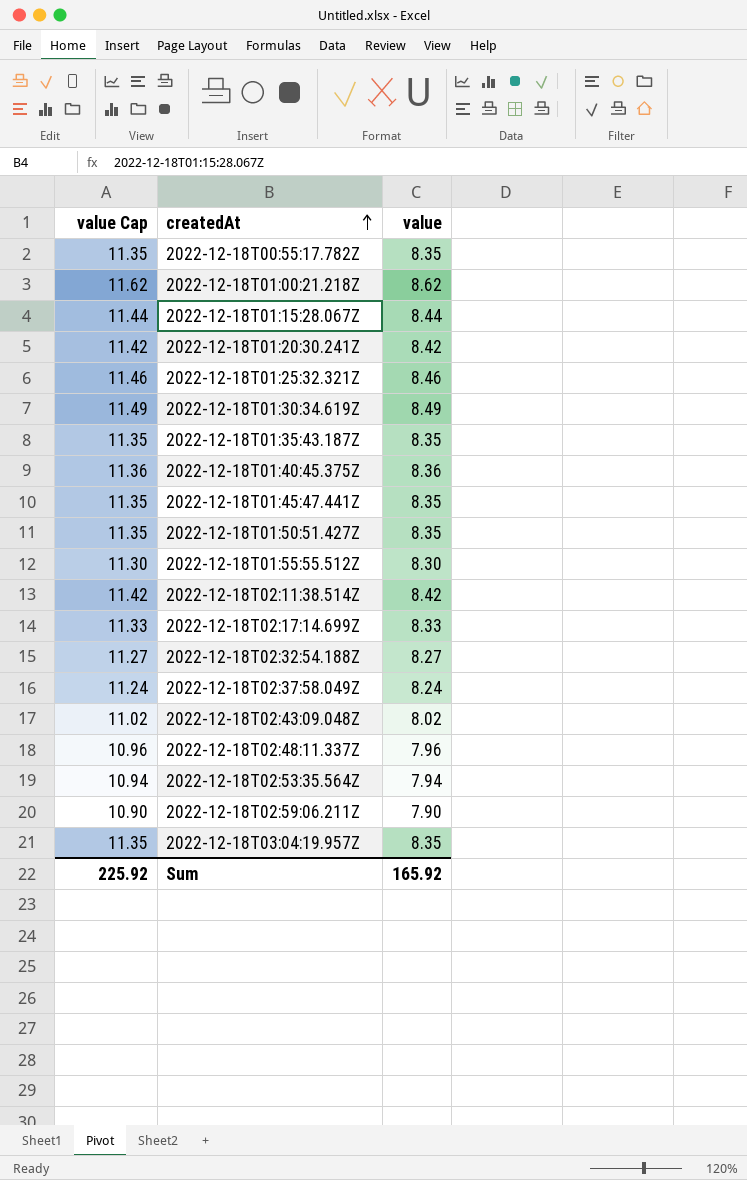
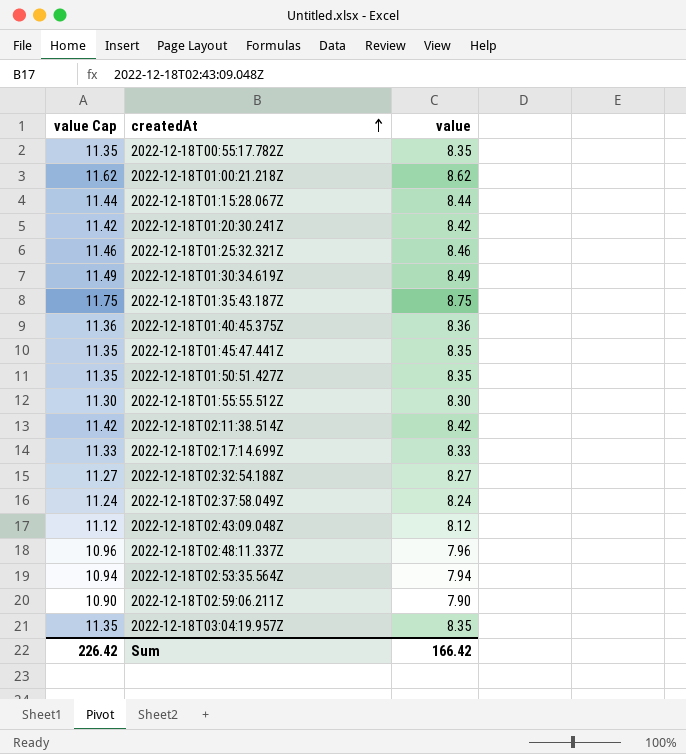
2022-12-18T01:35:43.187Z | value Cap: 11.35 -> 11.75
2022-12-18T01:35:43.187Z | value: 8.35 -> 8.75
2022-12-18T02:43:09.048Z | value Cap: 11.02 -> 11.12
2022-12-18T02:43:09.048Z | value: 8.02 -> 8.12
Sum | value Cap: 225.92 -> 226.42
Sum | value: 165.92 -> 166.42

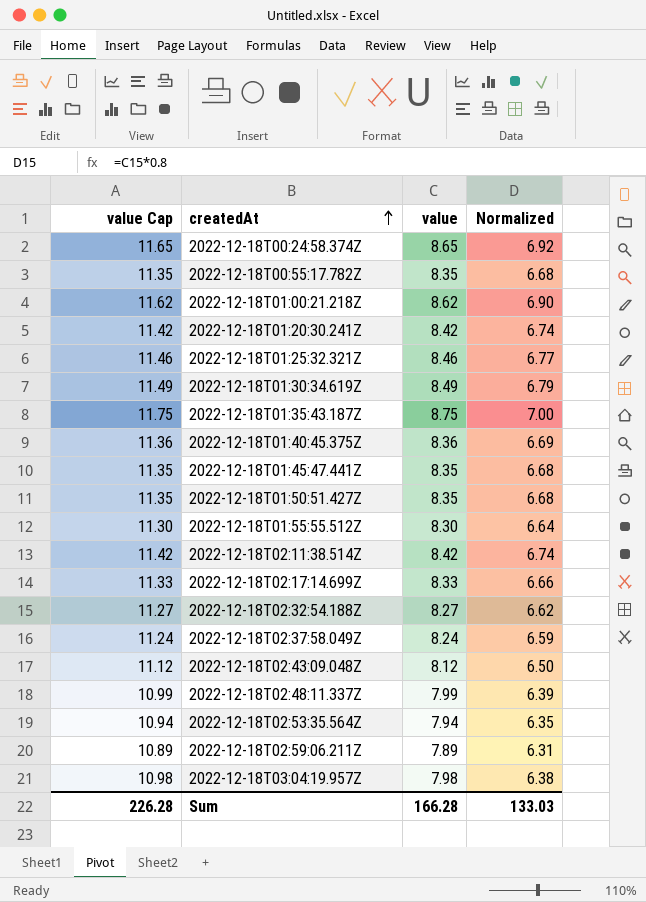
column Normalized | formula: none -> [value] * 0.8
row 2022-12-18T01:15:28.067Z: 11.44 | 8.44 -> none
row 2022-12-18T00:24:58.374Z: none -> 11.65 | 8.65 | 6.92
2022-12-18T02:48:11.337Z | value Cap: 10.96 -> 10.99
2022-12-18T02:48:11.337Z | value: 7.96 -> 7.99
2022-12-18T02:59:06.211Z | value Cap: 10.90 -> 10.89
2022-12-18T02:59:06.211Z | value: 7.90 -> 7.89
2022-12-18T03:04:19.957Z | value Cap: 11.35 -> 10.98
2022-12-18T03:04:19.957Z | value: 8.35 -> 7.98
Sum | value Cap: 226.42 -> 226.28
Sum | value: 166.42 -> 166.28

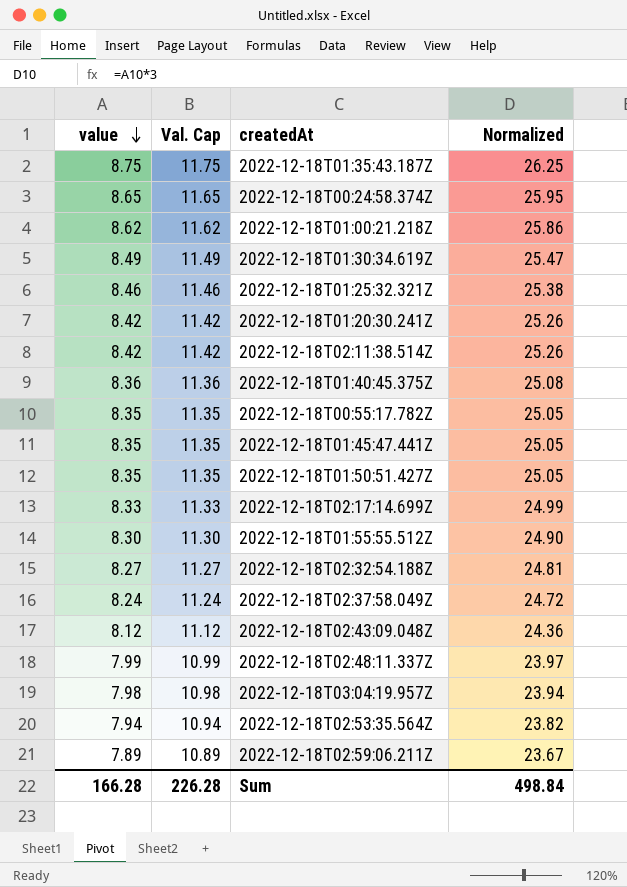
row order: createdAt ascending -> value descending
column value | position: 3 -> 1
column name: value Cap -> Val. Cap
column Normalized | formula: [value] * 0.8 -> [value] * 3
Sum | Normalized: 133.03 -> 498.84

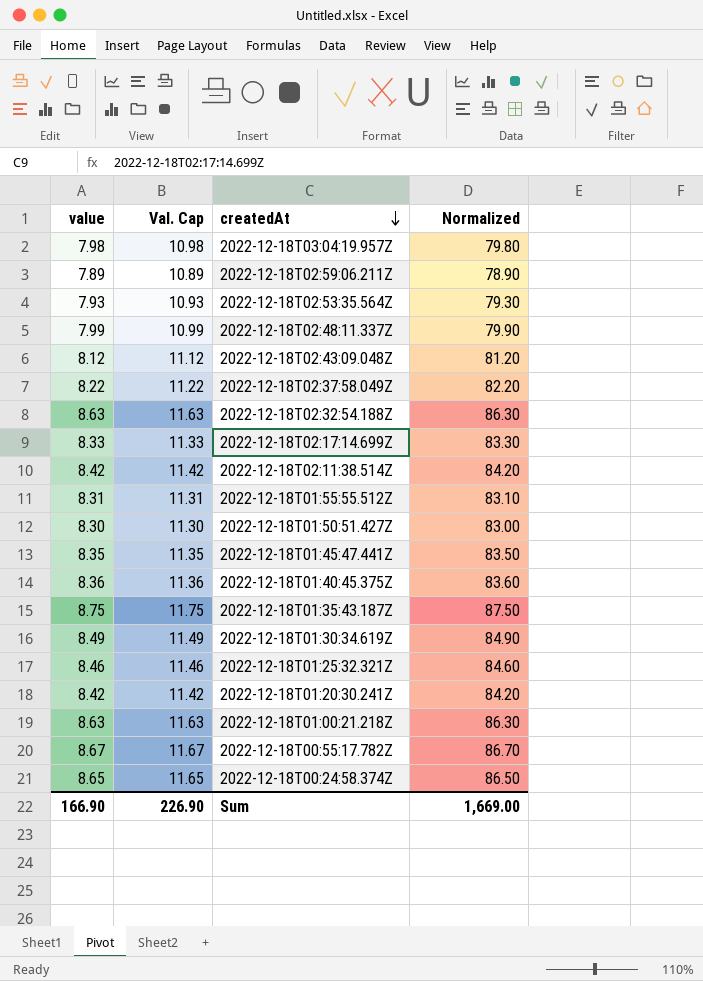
row order: value descending -> createdAt descending
column Normalized | formula: [value] * 3 -> [value] * 10
2022-12-18T02:53:35.564Z | value: 7.94 -> 7.93
2022-12-18T02:53:35.564Z | Val. Cap: 10.94 -> 10.93
2022-12-18T02:37:58.049Z | value: 8.24 -> 8.22
2022-12-18T02:37:58.049Z | Val. Cap: 11.24 -> 11.22
2022-12-18T02:32:54.188Z | value: 8.27 -> 8.63
2022-12-18T02:32:54.188Z | Val. Cap: 11.27 -> 11.63
2022-12-18T01:55:55.512Z | value: 8.30 -> 8.31
2022-12-18T01:55:55.512Z | Val. Cap: 11.30 -> 11.31
2022-12-18T01:50:51.427Z | value: 8.35 -> 8.30
2022-12-18T01:50:51.427Z | Val. Cap: 11.35 -> 11.30
2022-12-18T01:00:21.218Z | value: 8.62 -> 8.63
2022-12-18T01:00:21.218Z | Val. Cap: 11.62 -> 11.63
2022-12-18T00:55:17.782Z | value: 8.35 -> 8.67
2022-12-18T00:55:17.782Z | Val. Cap: 11.35 -> 11.67
Sum | value: 166.28 -> 166.90
Sum | Val. Cap: 226.28 -> 226.90
Sum | Normalized: 498.84 -> 1,669.00

